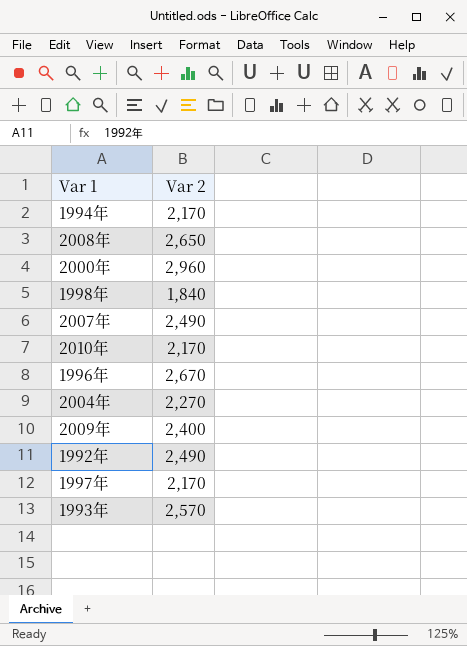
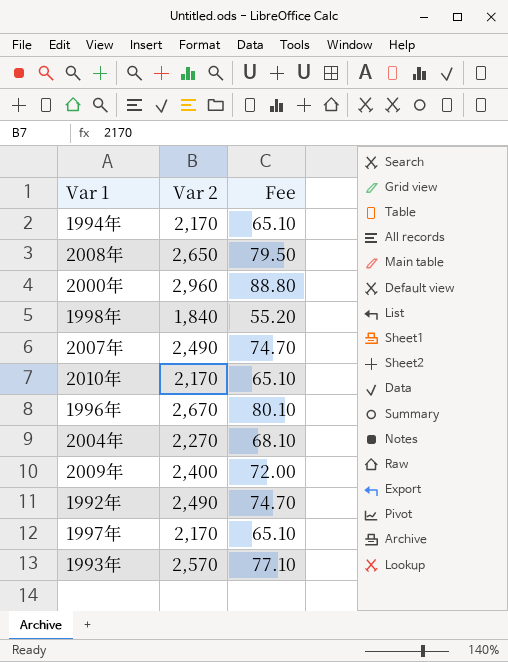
column Fee | formula: none -> [Var 2] * 0.03

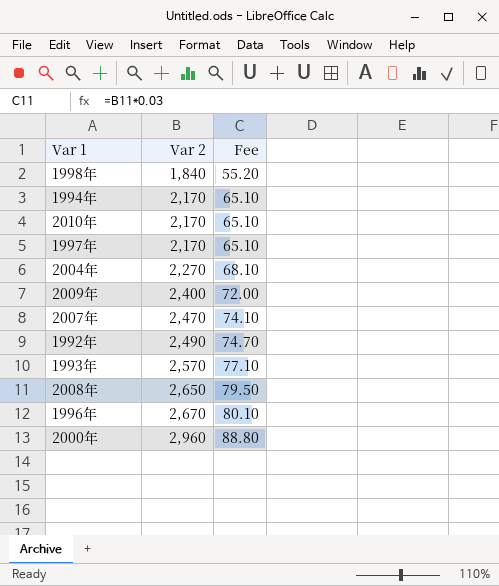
row order: none -> Var 2 ascending
2007年 | Var 2: 2,490 -> 2,470
2007年 | Fee: 74.70 -> 74.10

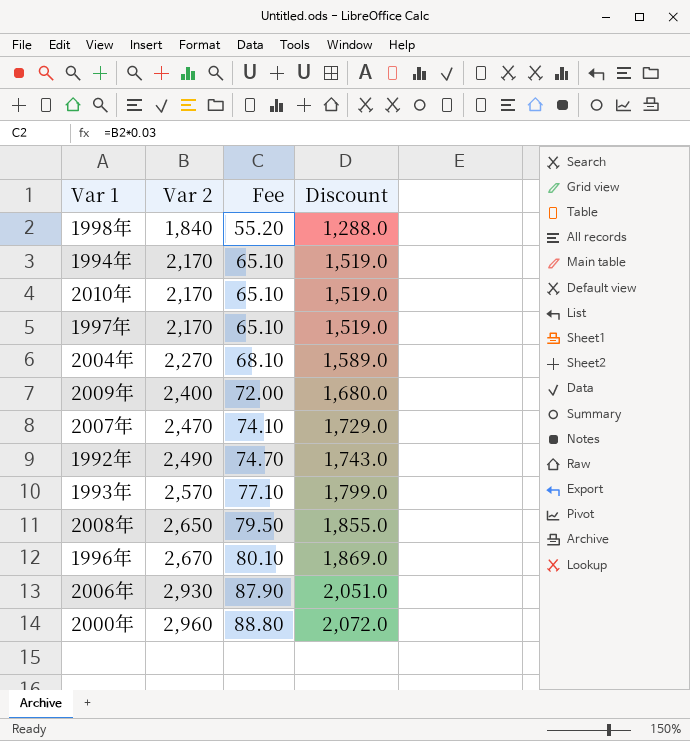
column Discount | formula: none -> [Var 2] * 0.7
row 2006年: none -> 2,930 | 87.90 | 2,051.0

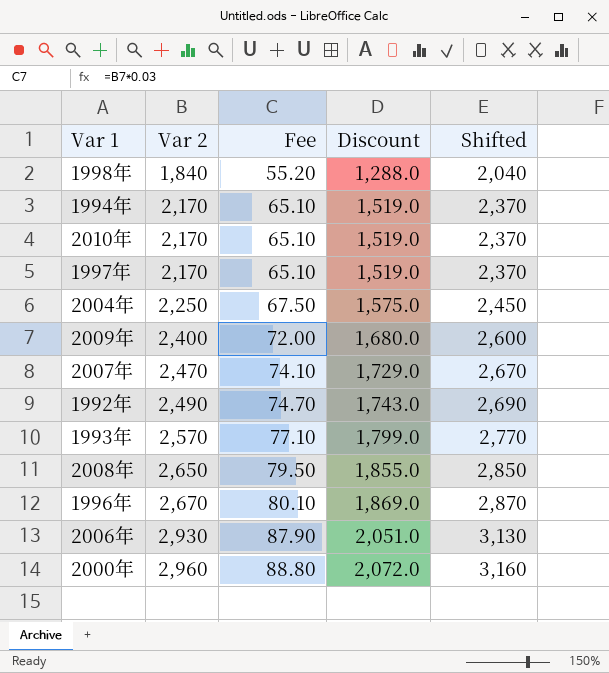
column Shifted | formula: none -> [Var 2] + 200
2004年 | Var 2: 2,270 -> 2,250
2004年 | Fee: 68.10 -> 67.50
2004年 | Discount: 1,589.0 -> 1,575.0

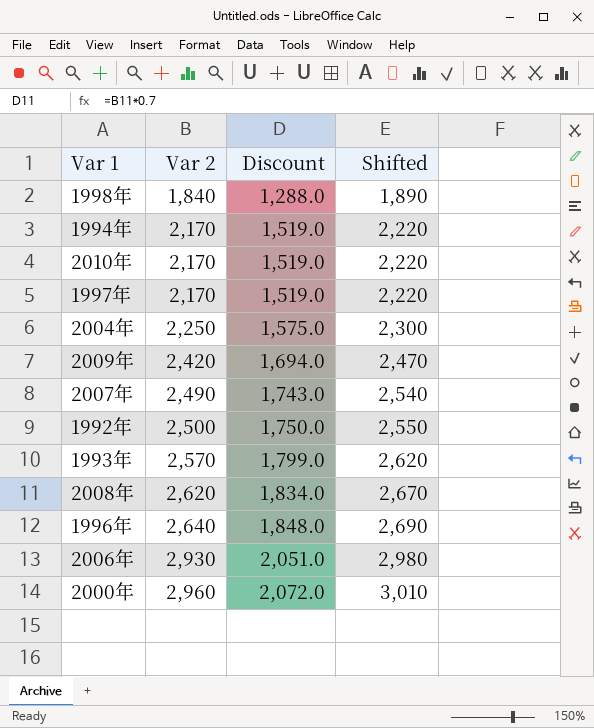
column Fee | formula: [Var 2] * 0.03 -> none
column Shifted | formula: [Var 2] + 200 -> [Var 2] + 50
2009年 | Var 2: 2,400 -> 2,420
2009年 | Discount: 1,680.0 -> 1,694.0
2007年 | Var 2: 2,470 -> 2,490
2007年 | Discount: 1,729.0 -> 1,743.0
1992年 | Var 2: 2,490 -> 2,500
1992年 | Discount: 1,743.0 -> 1,750.0
2008年 | Var 2: 2,650 -> 2,620
2008年 | Discount: 1,855.0 -> 1,834.0
1996年 | Var 2: 2,670 -> 2,640
1996年 | Discount: 1,869.0 -> 1,848.0

